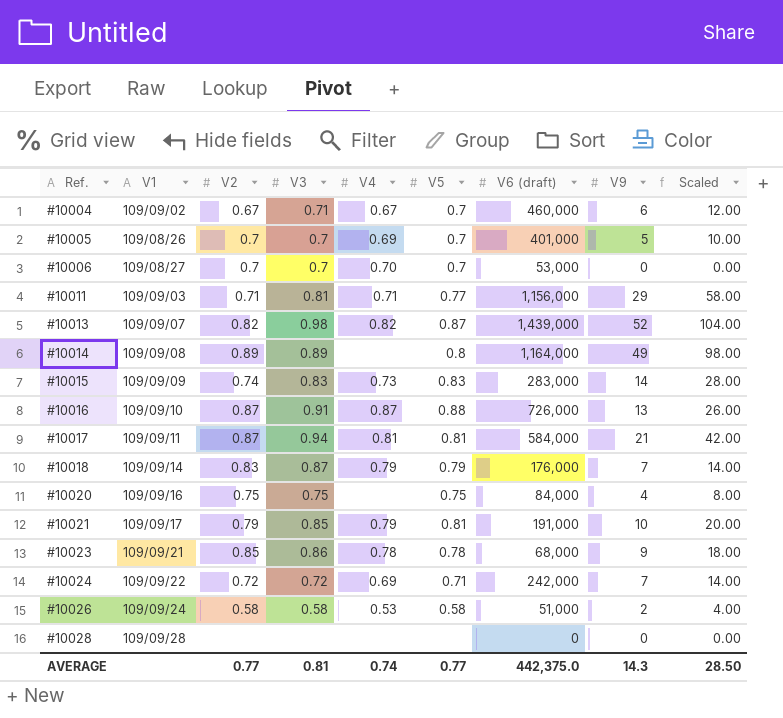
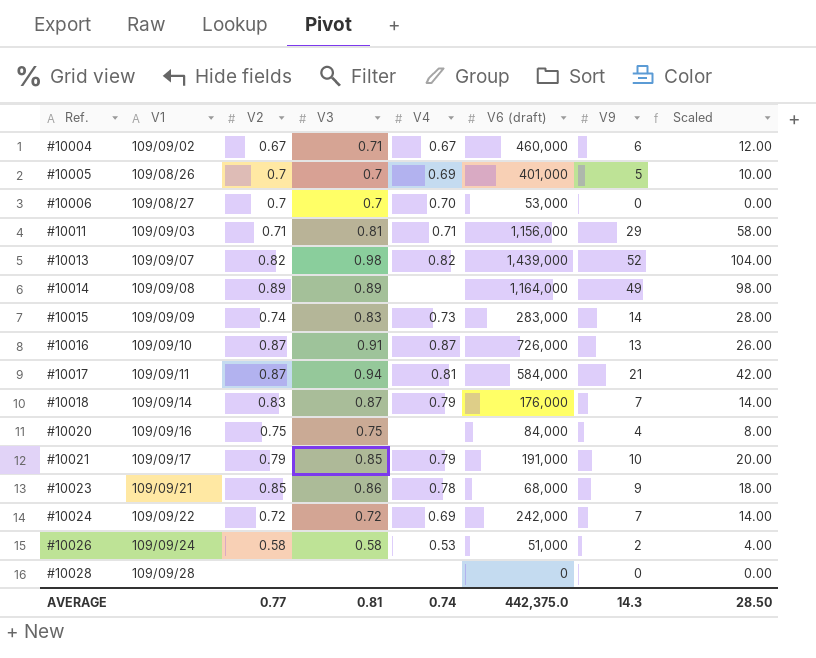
column V5 | position: 6 -> none

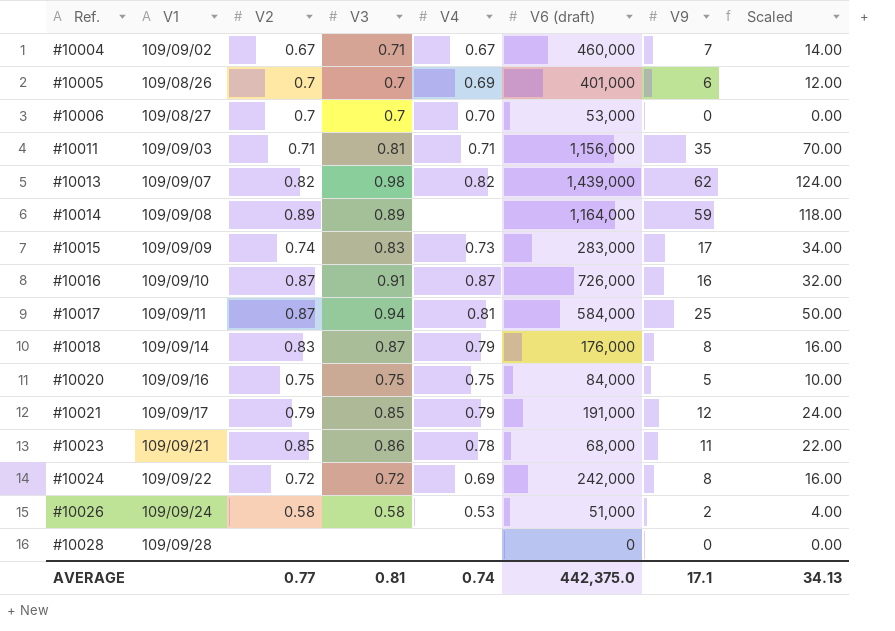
#10004 | V9: 6 -> 7
#10004 | Scaled: 12.00 -> 14.00
#10005 | V9: 5 -> 6
#10005 | Scaled: 10.00 -> 12.00
#10011 | V9: 29 -> 35
#10011 | Scaled: 58.00 -> 70.00
#10013 | V9: 52 -> 62
#10013 | Scaled: 104.00 -> 124.00
#10014 | V9: 49 -> 59
#10014 | Scaled: 98.00 -> 118.00
#10015 | V9: 14 -> 17
#10015 | Scaled: 28.00 -> 34.00
#10016 | V9: 13 -> 16
#10016 | Scaled: 26.00 -> 32.00
#10017 | V9: 21 -> 25
#10017 | Scaled: 42.00 -> 50.00
#10018 | V9: 7 -> 8
#10018 | Scaled: 14.00 -> 16.00
#10020 | V4: none -> 0.75
#10020 | V9: 4 -> 5
#10020 | Scaled: 8.00 -> 10.00
#10021 | V9: 10 -> 12
#10021 | Scaled: 20.00 -> 24.00
#10023 | V9: 9 -> 11
#10023 | Scaled: 18.00 -> 22.00
#10024 | V9: 7 -> 8
#10024 | Scaled: 14.00 -> 16.00
AVERAGE | V9: 14.3 -> 17.1
AVERAGE | Scaled: 28.50 -> 34.13

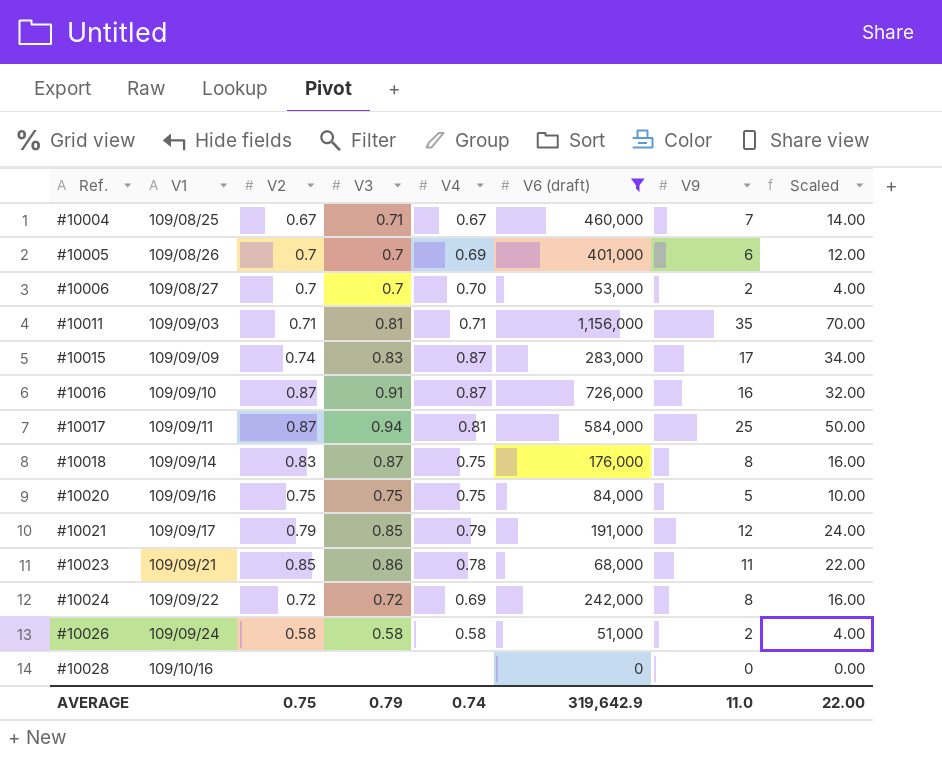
filter: none -> V6 (draft) <= 1,156,000
#10004 | V1: 109/09/02 -> 109/08/25
#10006 | V9: 0 -> 2
#10006 | Scaled: 0.00 -> 4.00
#10015 | V4: 0.73 -> 0.87
#10018 | V4: 0.79 -> 0.75
#10026 | V4: 0.53 -> 0.58
#10028 | V1: 109/09/28 -> 109/10/16
AVERAGE | V2: 0.77 -> 0.75
AVERAGE | V3: 0.81 -> 0.79
AVERAGE | V6 (draft): 442,375.0 -> 319,642.9
AVERAGE | V9: 17.1 -> 11.0
AVERAGE | Scaled: 34.13 -> 22.00

